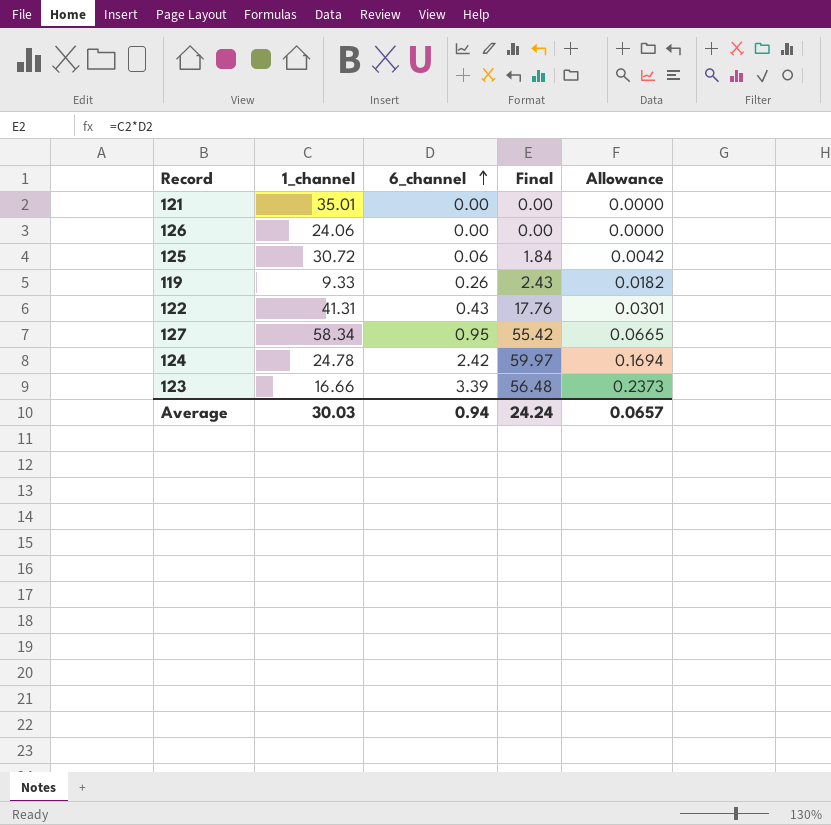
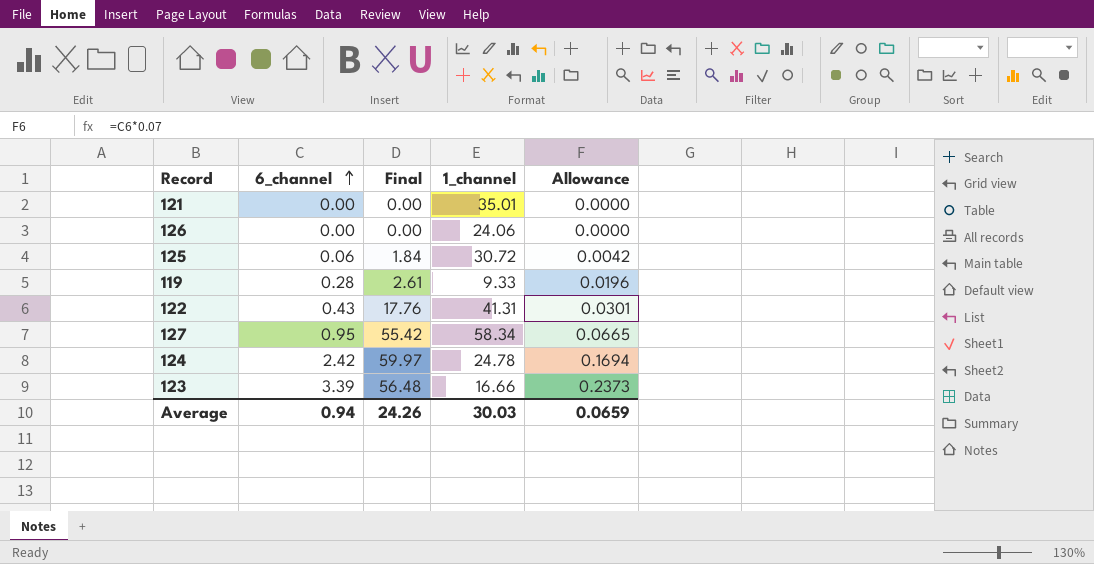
column 1_channel | position: 2 -> 4
119 | 6_channel: 0.26 -> 0.28
119 | Final: 2.43 -> 2.61
119 | Allowance: 0.0182 -> 0.0196
Average | Final: 24.24 -> 24.26
Average | Allowance: 0.0657 -> 0.0659

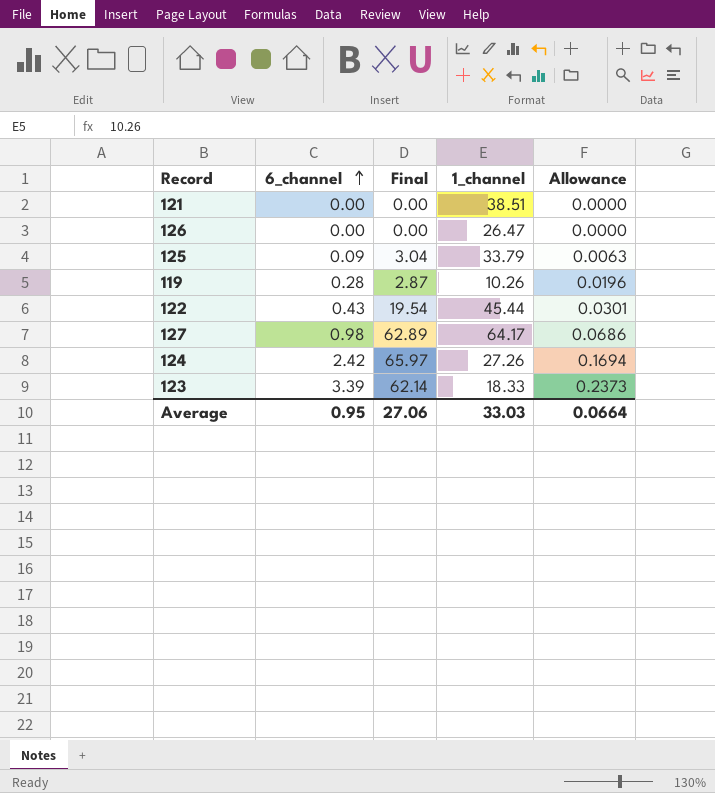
121 | 1_channel: 35.01 -> 38.51
126 | 1_channel: 24.06 -> 26.47
125 | 6_channel: 0.06 -> 0.09
125 | Final: 1.84 -> 3.04
125 | 1_channel: 30.72 -> 33.79
125 | Allowance: 0.0042 -> 0.0063
119 | Final: 2.61 -> 2.87
119 | 1_channel: 9.33 -> 10.26
122 | Final: 17.76 -> 19.54
122 | 1_channel: 41.31 -> 45.44
127 | 6_channel: 0.95 -> 0.98
127 | Final: 55.42 -> 62.89
127 | 1_channel: 58.34 -> 64.17
127 | Allowance: 0.0665 -> 0.0686
124 | Final: 59.97 -> 65.97
124 | 1_channel: 24.78 -> 27.26
123 | Final: 56.48 -> 62.14
123 | 1_channel: 16.66 -> 18.33
Average | 6_channel: 0.94 -> 0.95
Average | Final: 24.26 -> 27.06
Average | 1_channel: 30.03 -> 33.03
Average | Allowance: 0.0659 -> 0.0664

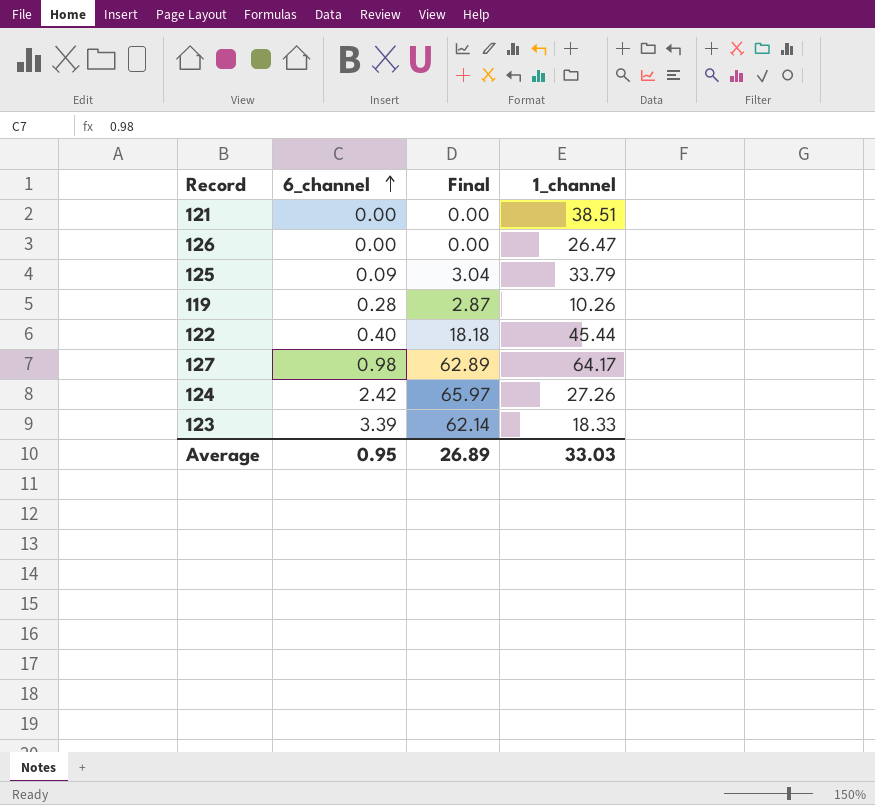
column Allowance | formula: [6_channel] * 0.07 -> none
122 | 6_channel: 0.43 -> 0.40
122 | Final: 19.54 -> 18.18
Average | Final: 27.06 -> 26.89

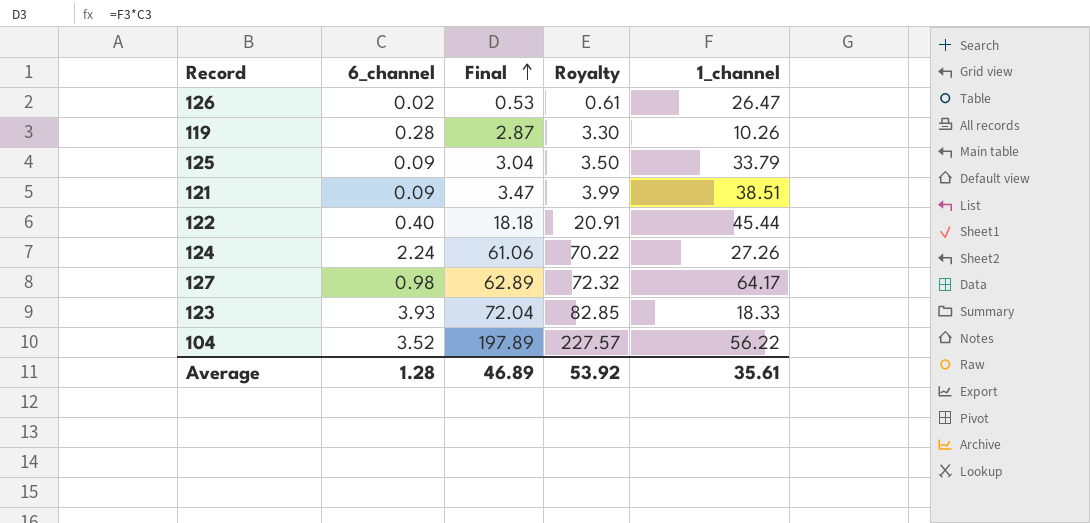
row order: 6_channel ascending -> Final ascending
column Royalty | formula: none -> [Final] * 1.15
126 | 6_channel: 0.00 -> 0.02
126 | Final: 0.00 -> 0.53
121 | 6_channel: 0.00 -> 0.09
121 | Final: 0.00 -> 3.47
124 | 6_channel: 2.42 -> 2.24
124 | Final: 65.97 -> 61.06
123 | 6_channel: 3.39 -> 3.93
123 | Final: 62.14 -> 72.04
row 104: none -> 3.52 | 197.89 | 227.57 | 56.22
Average | 6_channel: 0.95 -> 1.28
Average | Final: 26.89 -> 46.89
Average | 1_channel: 33.03 -> 35.61

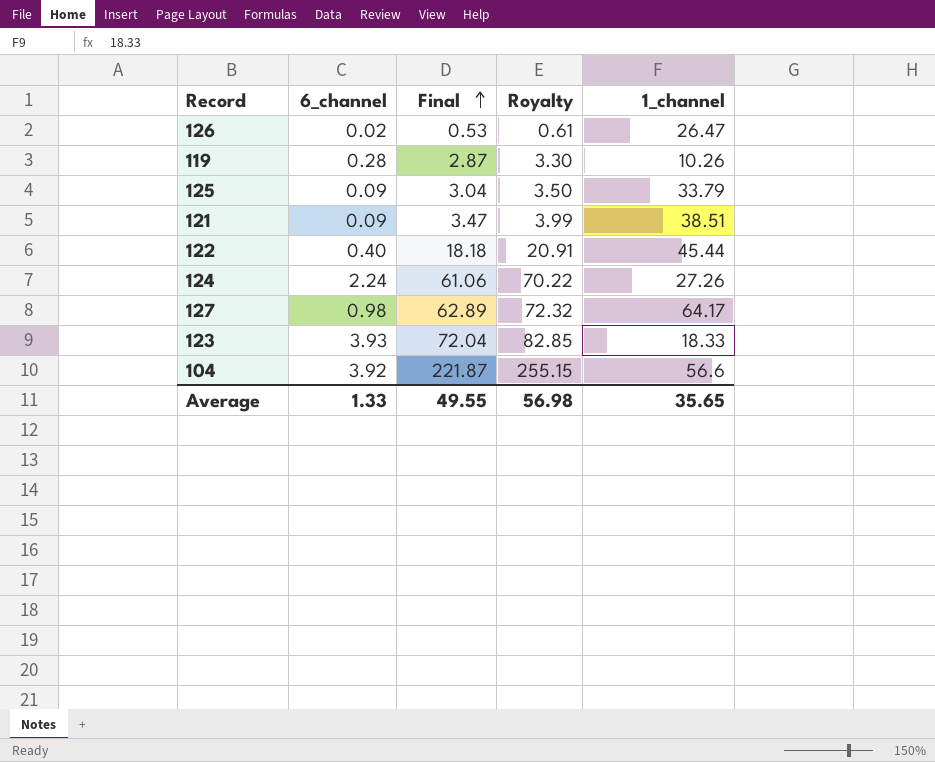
104 | 6_channel: 3.52 -> 3.92
104 | Final: 197.89 -> 221.87
104 | Royalty: 227.57 -> 255.15
104 | 1_channel: 56.22 -> 56.6
Average | 6_channel: 1.28 -> 1.33
Average | Final: 46.89 -> 49.55
Average | Royalty: 53.92 -> 56.98
Average | 1_channel: 35.61 -> 35.65

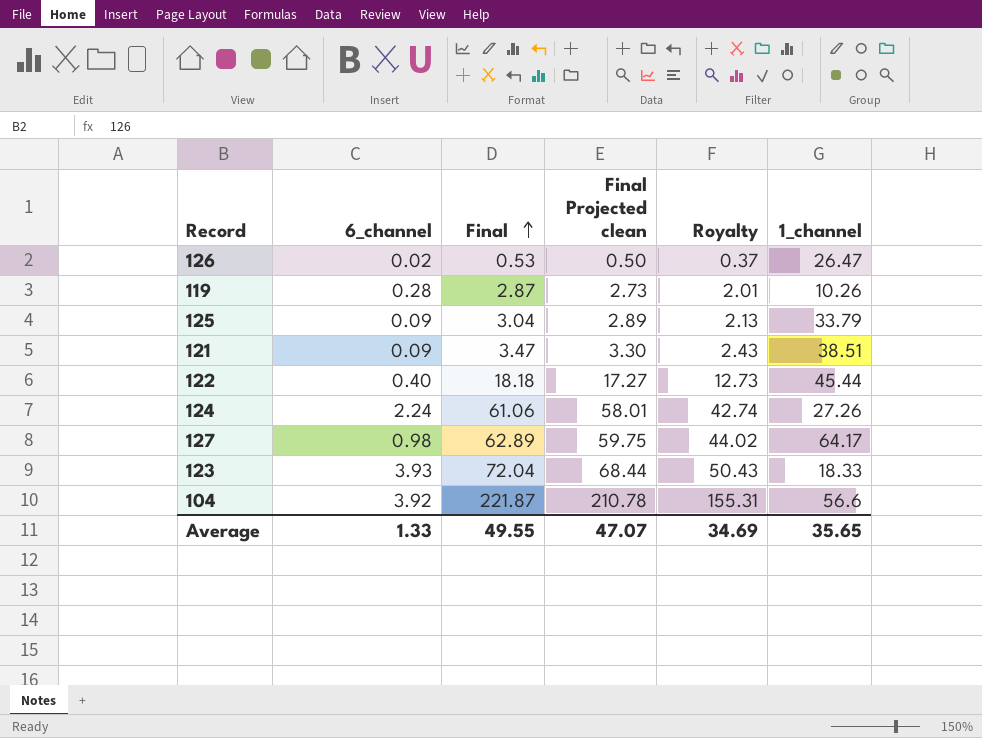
column Final Projected clean | formula: none -> [Final] * 0.95
column Royalty | formula: [Final] * 1.15 -> [Final] * 0.7
Average | Royalty: 56.98 -> 34.69

